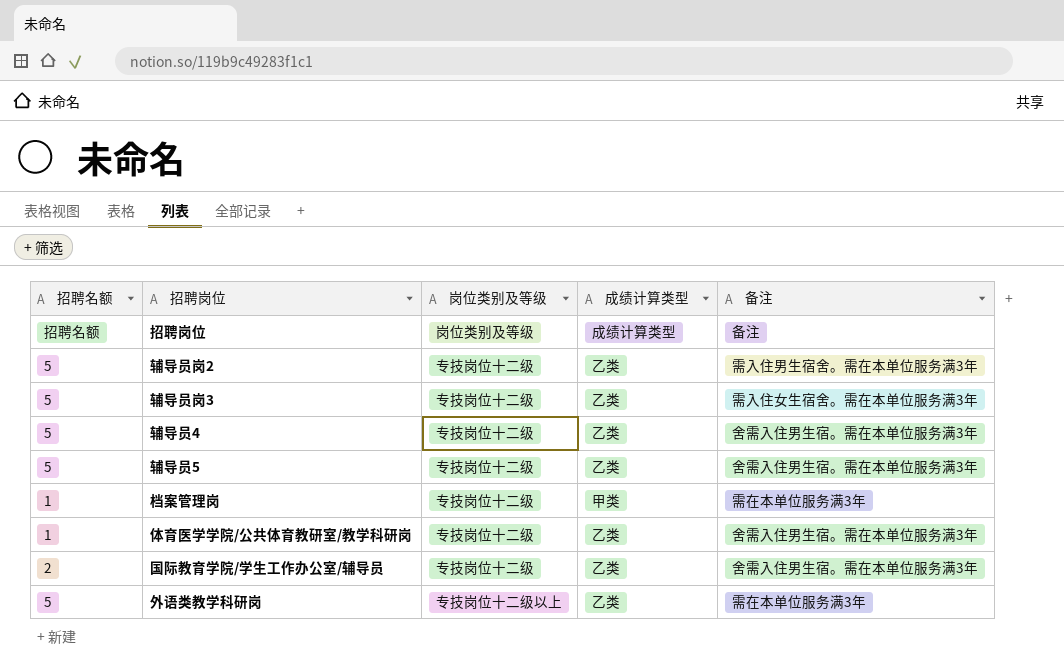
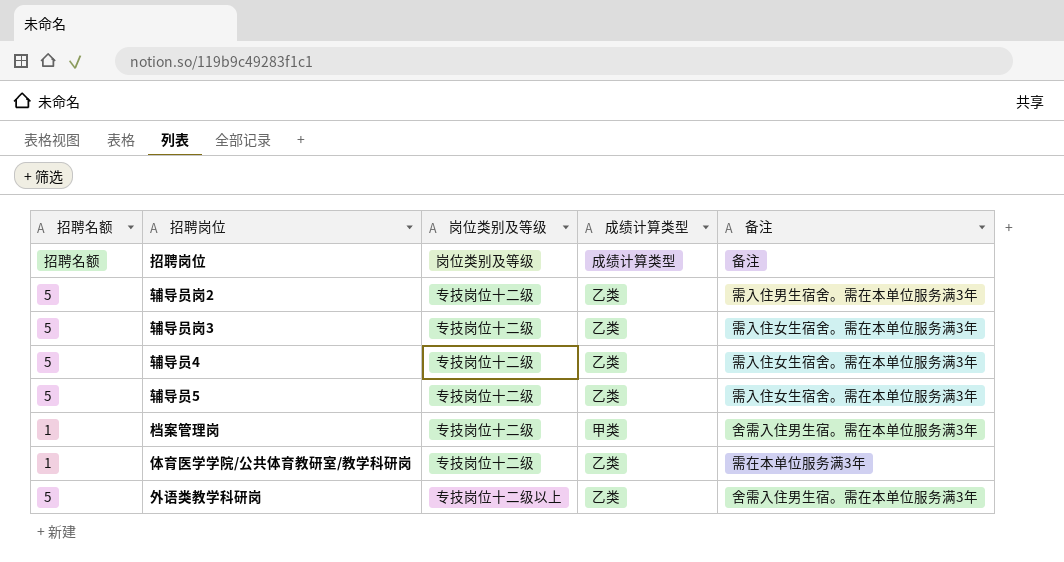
row 国际教育学院/学生工作办公室/辅导员: 2 | 专技岗位十二级 | 乙类 | 舍需入住男生宿。需在本单位服务满3年 -> none
辅导员4 | 备注: 舍需入住男生宿。需在本单位服务满3年 -> 需入住女生宿舍。需在本单位服务满3年
辅导员5 | 备注: 舍需入住男生宿。需在本单位服务满3年 -> 需入住女生宿舍。需在本单位服务满3年
档案管理岗 | 备注: 需在本单位服务满3年 -> 舍需入住男生宿。需在本单位服务满3年
体育医学学院/公共体育教研室/教学科研岗 | 备注: 舍需入住男生宿。需在本单位服务满3年 -> 需在本单位服务满3年
外语类教学科研岗 | 备注: 需在本单位服务满3年 -> 舍需入住男生宿。需在本单位服务满3年

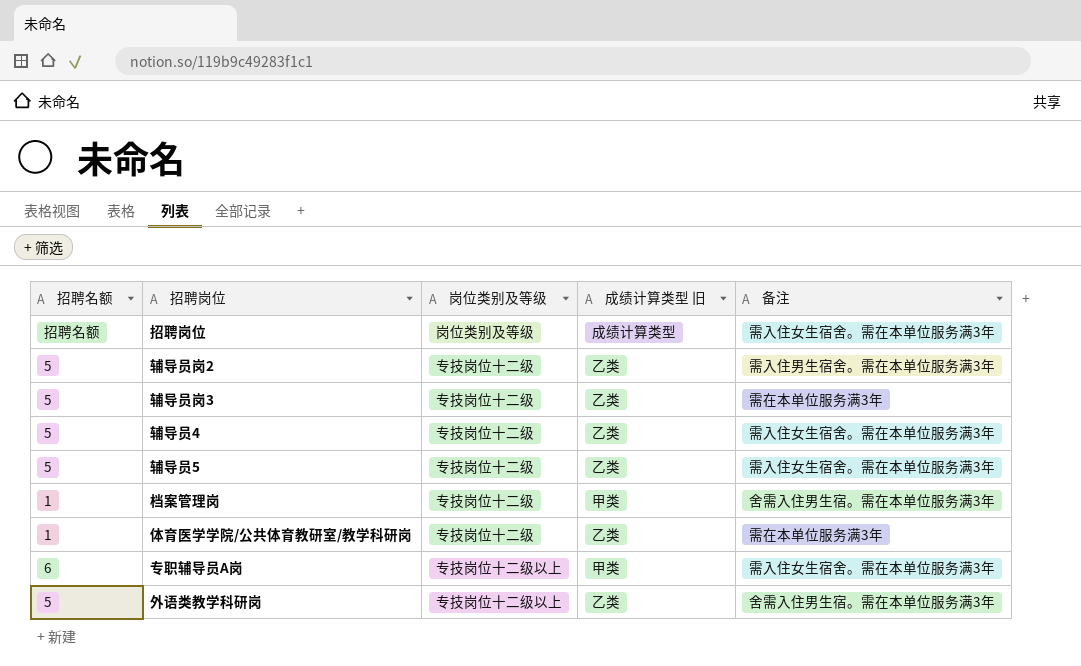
column name: 成绩计算类型 -> 成绩计算类型 旧
招聘岗位 | 备注: 备注 -> 需入住女生宿舍。需在本单位服务满3年
辅导员岗3 | 备注: 需入住女生宿舍。需在本单位服务满3年 -> 需在本单位服务满3年
row 专职辅导员A岗: none -> 6 | 专技岗位十二级以上 | 甲类 | 需入住女生宿舍。需在本单位服务满3年

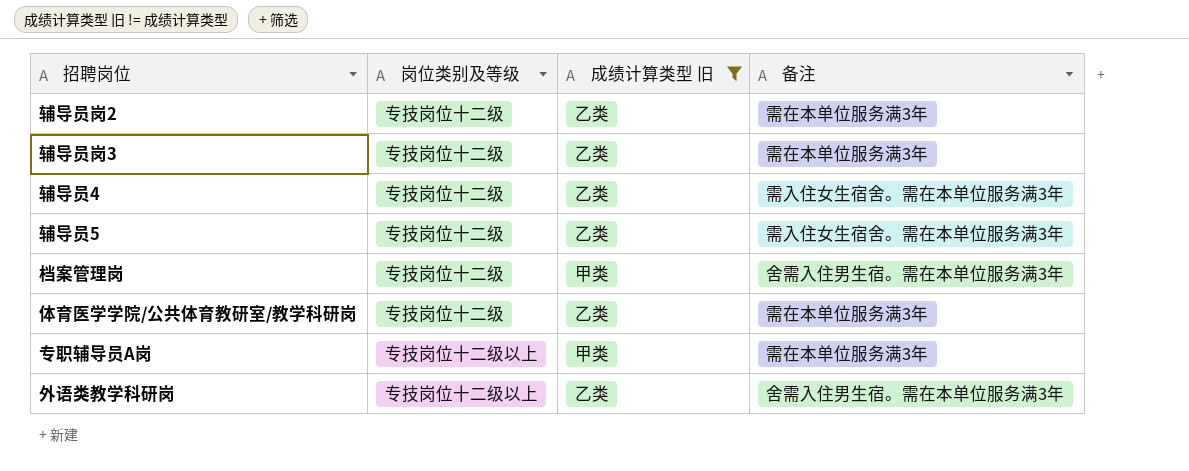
filter: none -> 成绩计算类型 旧 != 成绩计算类型
column 招聘名额 | position: 1 -> none
辅导员岗2 | 备注: 需入住男生宿舍。需在本单位服务满3年 -> 需在本单位服务满3年
专职辅导员A岗 | 备注: 需入住女生宿舍。需在本单位服务满3年 -> 需在本单位服务满3年

